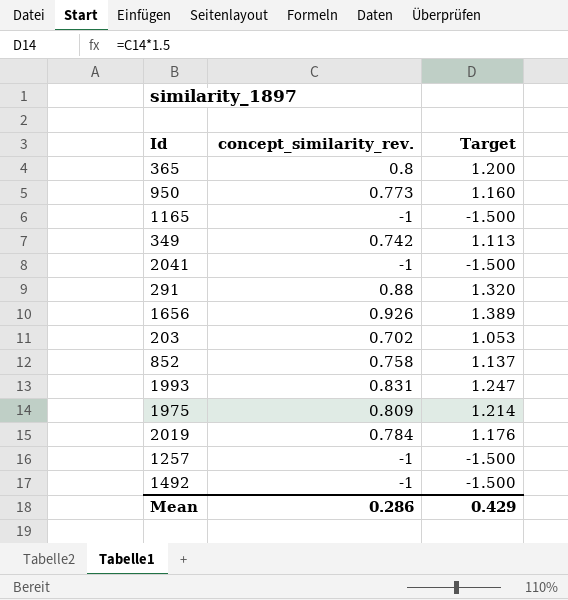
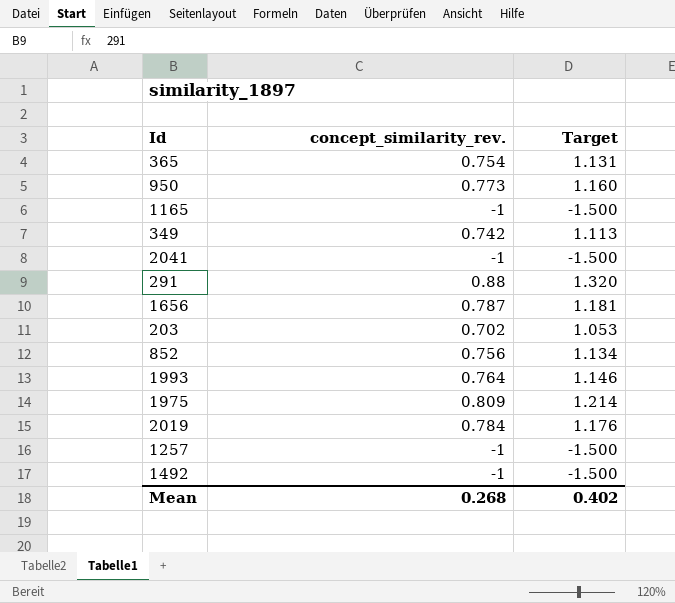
365 | concept_similarity_rev.: 0.8 -> 0.754
365 | Target: 1.200 -> 1.131
1656 | concept_similarity_rev.: 0.926 -> 0.787
1656 | Target: 1.389 -> 1.181
852 | concept_similarity_rev.: 0.758 -> 0.756
852 | Target: 1.137 -> 1.134
1993 | concept_similarity_rev.: 0.831 -> 0.764
1993 | Target: 1.247 -> 1.146
Mean | concept_similarity_rev.: 0.286 -> 0.268
Mean | Target: 0.429 -> 0.402

